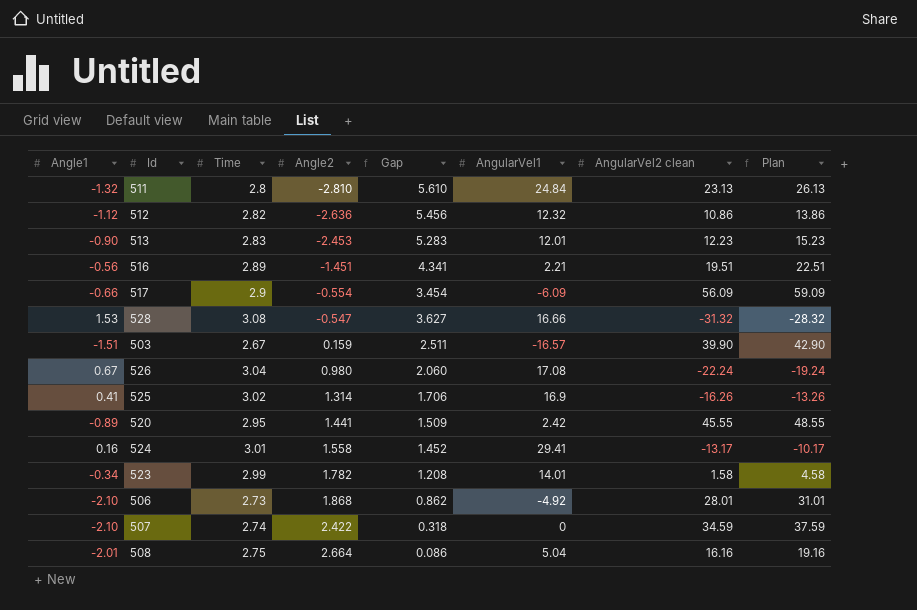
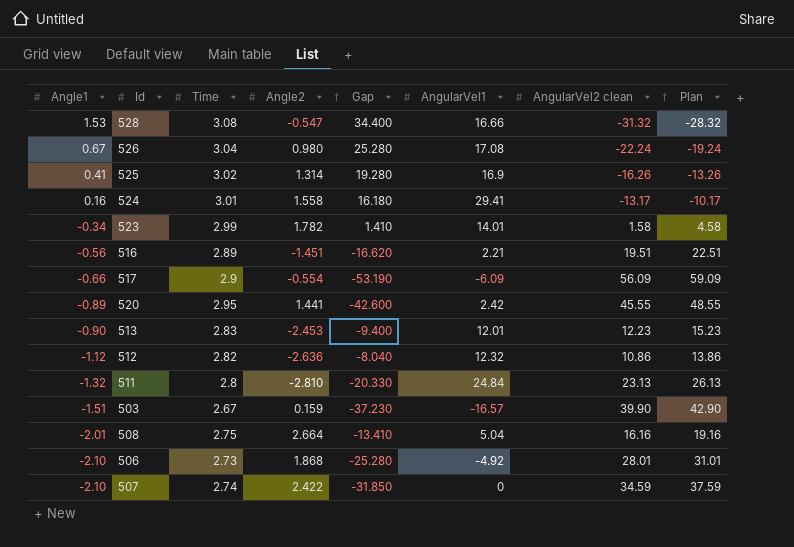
row order: Angle2 ascending -> Angle1 descending
column Gap | formula: [Time] - [Angle2] -> [Time] - [AngularVel2 clean]

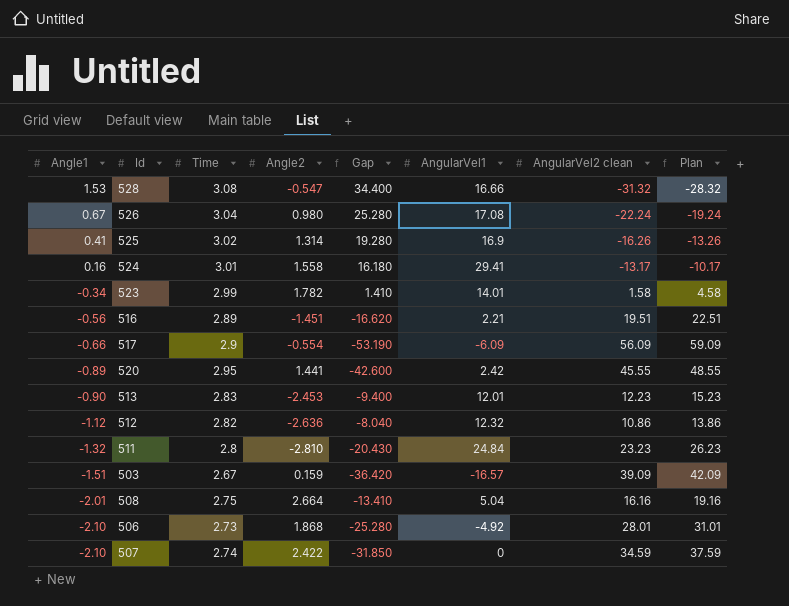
511 | Gap: -20.330 -> -20.430
511 | AngularVel2 clean: 23.13 -> 23.23
511 | Plan: 26.13 -> 26.23
503 | Gap: -37.230 -> -36.420
503 | AngularVel2 clean: 39.90 -> 39.09
503 | Plan: 42.90 -> 42.09

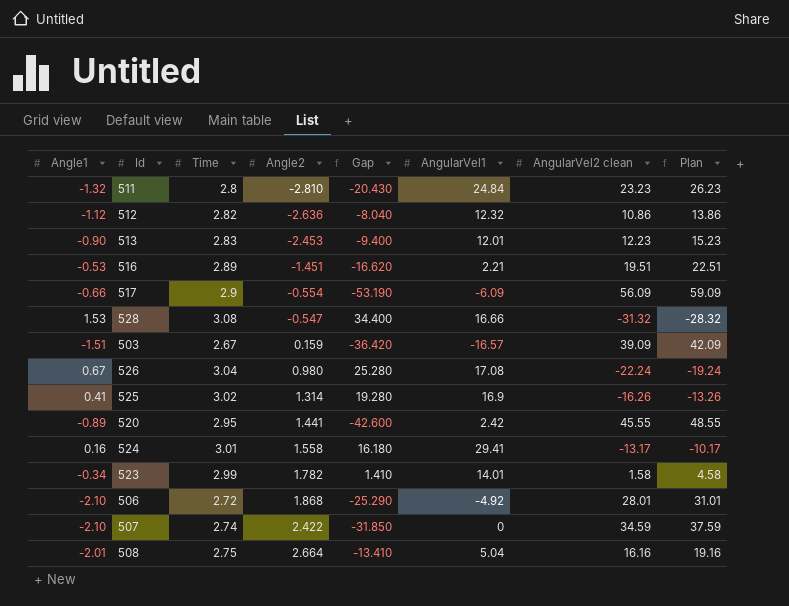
row order: Angle1 descending -> Angle2 ascending
516 | Angle1: -0.56 -> -0.53
506 | Time: 2.73 -> 2.72
506 | Gap: -25.280 -> -25.290

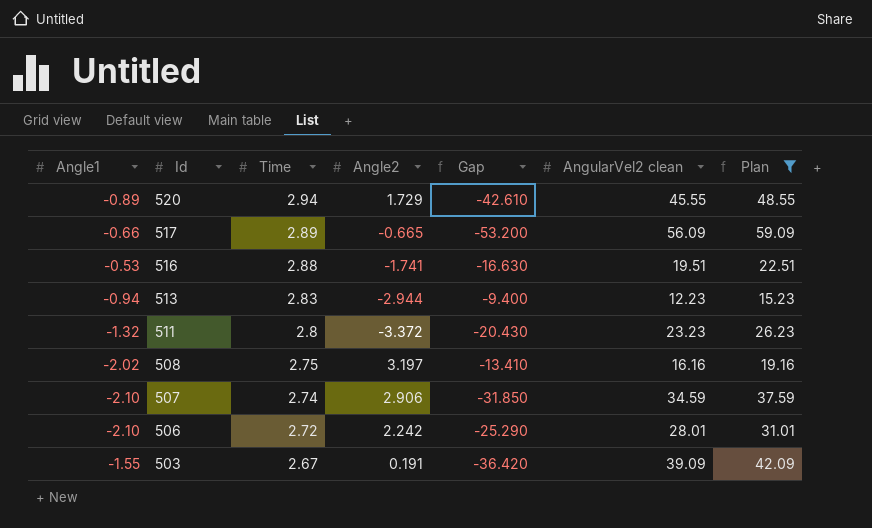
filter: none -> Plan >= 15.23
row order: Angle2 ascending -> Id descending
column AngularVel1 | position: 6 -> none
520 | Time: 2.95 -> 2.94
520 | Angle2: 1.441 -> 1.729
520 | Gap: -42.600 -> -42.610
517 | Time: 2.9 -> 2.89
517 | Angle2: -0.554 -> -0.665
517 | Gap: -53.190 -> -53.200
516 | Time: 2.89 -> 2.88
516 | Angle2: -1.451 -> -1.741
516 | Gap: -16.620 -> -16.630
513 | Angle1: -0.90 -> -0.94
513 | Angle2: -2.453 -> -2.944
511 | Angle2: -2.810 -> -3.372
508 | Angle1: -2.01 -> -2.02
508 | Angle2: 2.664 -> 3.197
507 | Angle2: 2.422 -> 2.906
506 | Angle2: 1.868 -> 2.242
503 | Angle1: -1.51 -> -1.55
503 | Angle2: 0.159 -> 0.191

